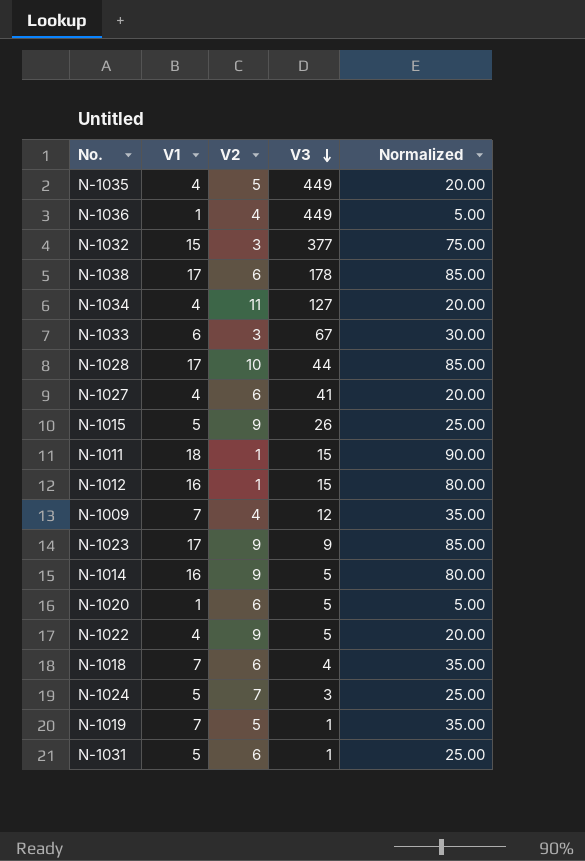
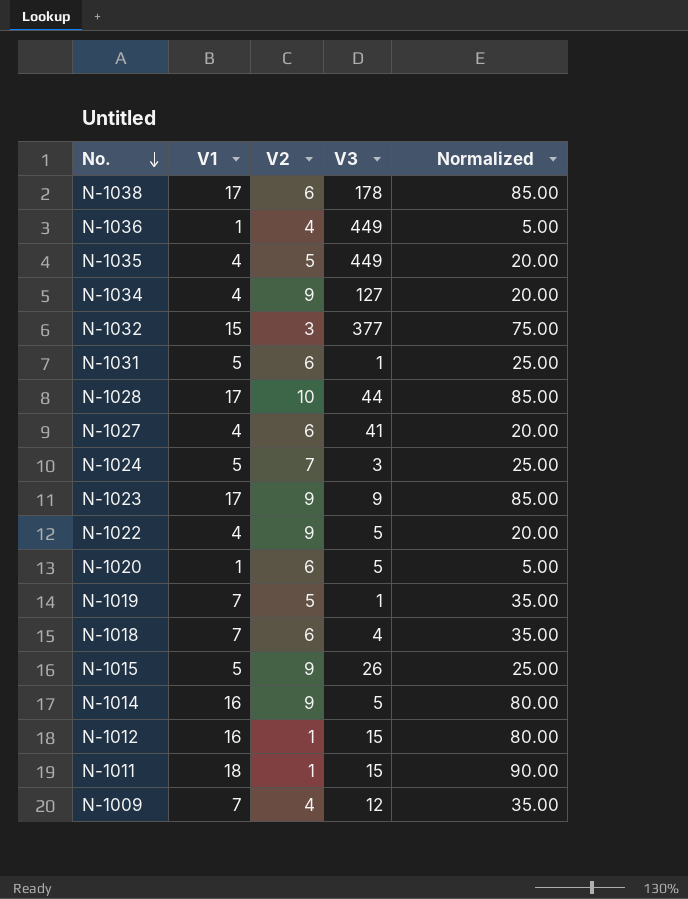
row order: V3 descending -> No. descending
row N-1033: 6 | 3 | 67 | 30.00 -> none
N-1034 | V2: 11 -> 9

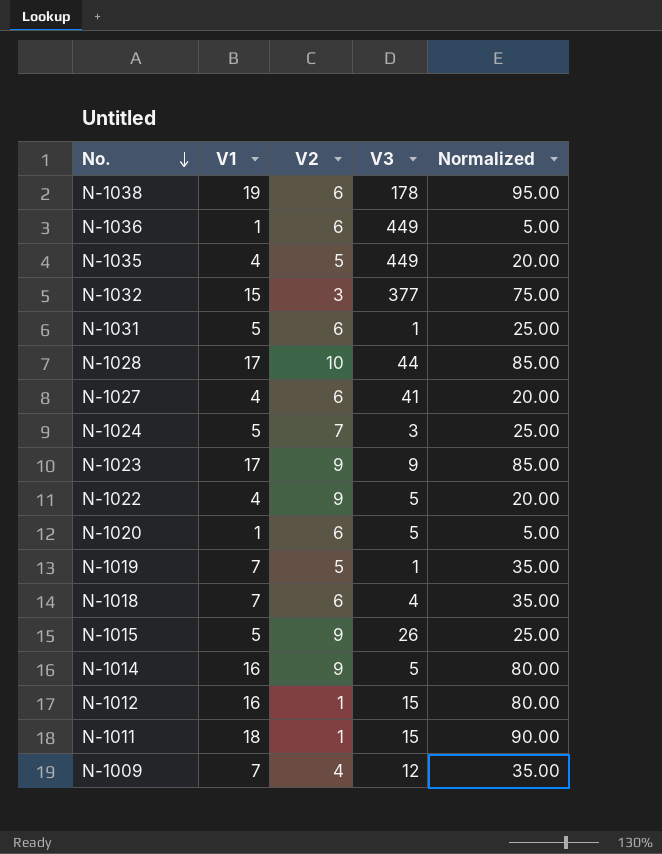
row N-1034: 4 | 9 | 127 | 20.00 -> none
N-1038 | V1: 17 -> 19
N-1038 | Normalized: 85.00 -> 95.00
N-1036 | V2: 4 -> 6

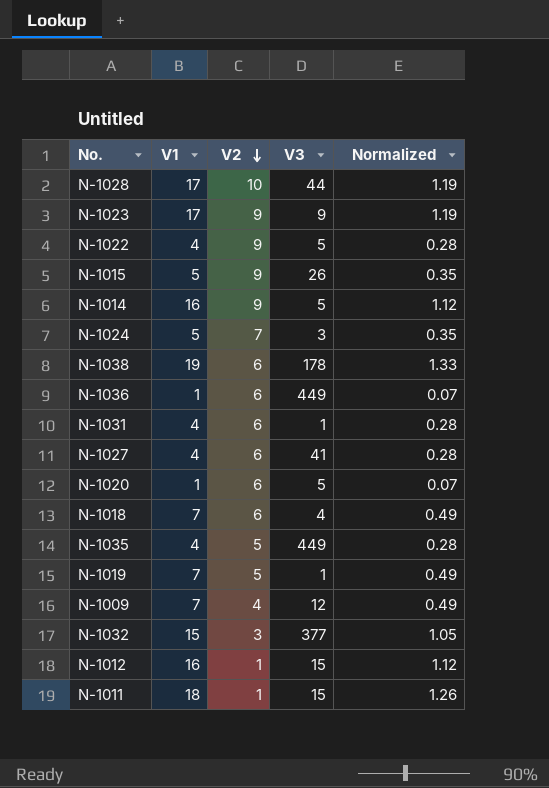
row order: No. descending -> V2 descending
column Normalized | formula: [V1] * 5 -> [V1] * 0.07
N-1031 | V1: 5 -> 4

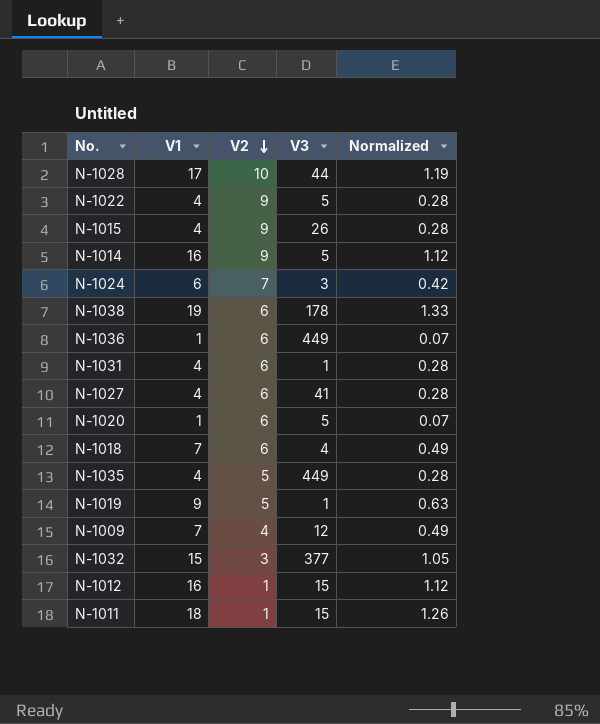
row N-1023: 17 | 9 | 9 | 1.19 -> none
N-1015 | V1: 5 -> 4
N-1015 | Normalized: 0.35 -> 0.28
N-1024 | V1: 5 -> 6
N-1024 | Normalized: 0.35 -> 0.42
N-1019 | V1: 7 -> 9
N-1019 | Normalized: 0.49 -> 0.63

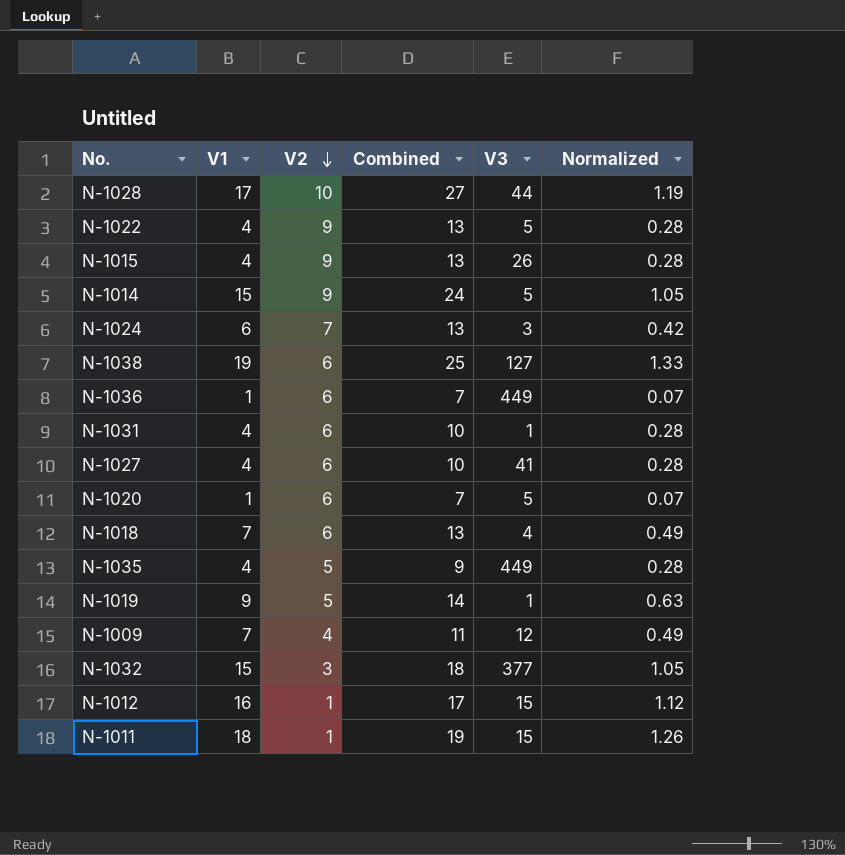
column Combined | formula: none -> [V1] + [V2]
N-1014 | V1: 16 -> 15
N-1014 | Normalized: 1.12 -> 1.05
N-1038 | V3: 178 -> 127

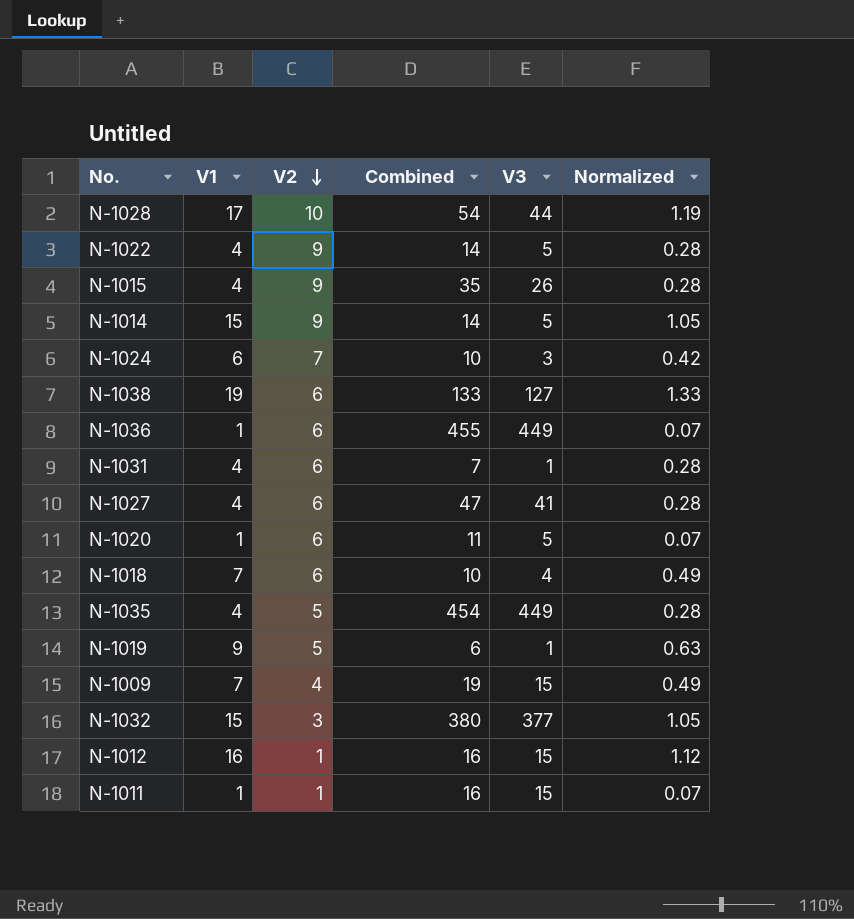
column Combined | formula: [V1] + [V2] -> [V2] + [V3]
N-1009 | V3: 12 -> 15
N-1011 | V1: 18 -> 1
N-1011 | Normalized: 1.26 -> 0.07

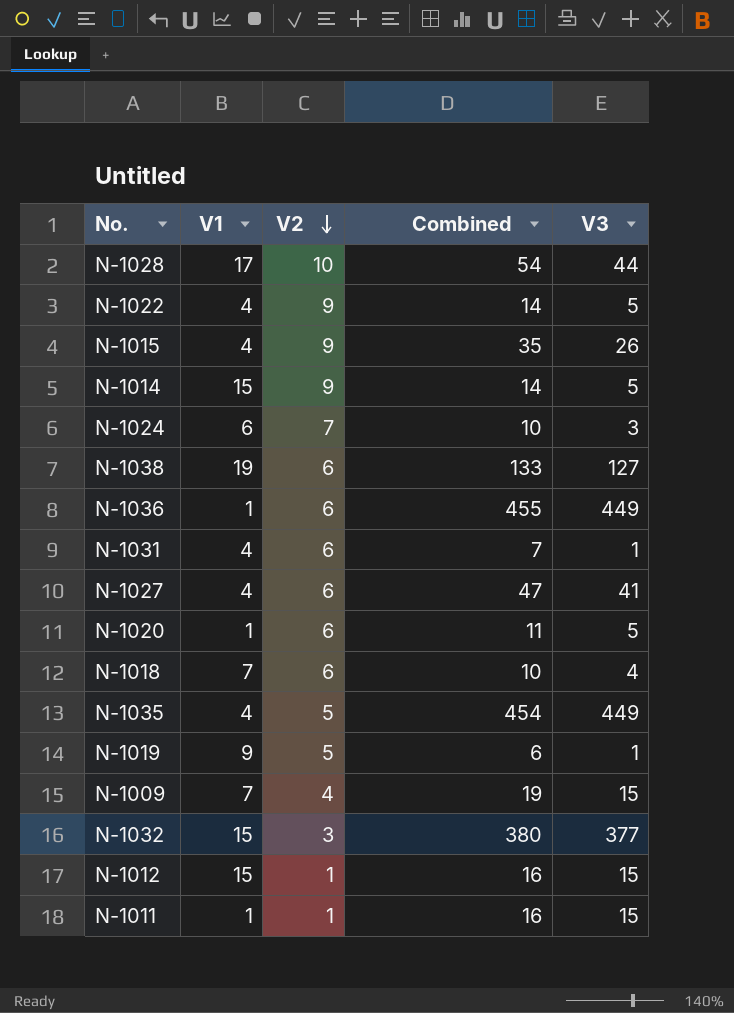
column Normalized | formula: [V1] * 0.07 -> none
N-1012 | V1: 16 -> 15

